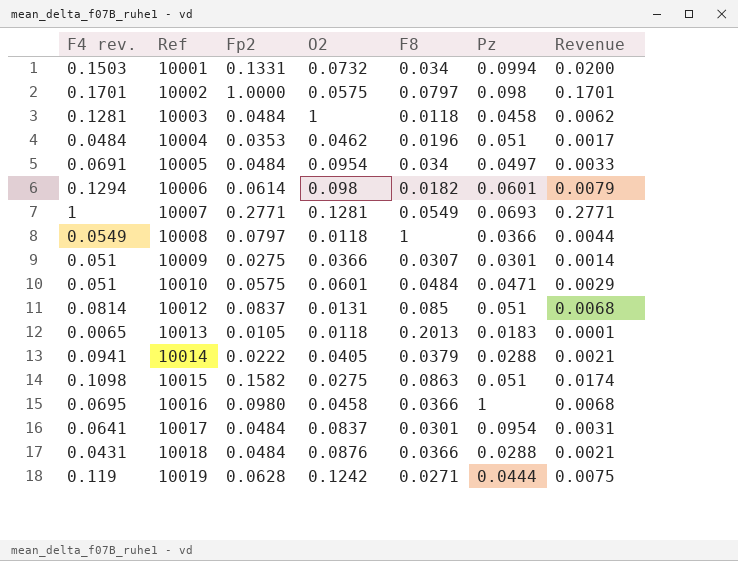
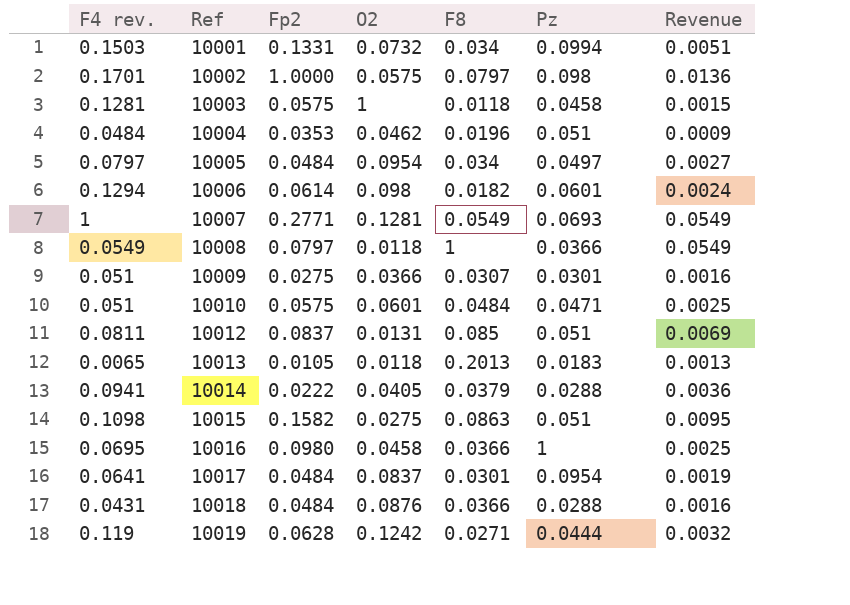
column Revenue | formula: [F4 rev.] * [Fp2] -> [F4 rev.] * [F8]
10003 | Fp2: 0.0484 -> 0.0575
10005 | F4 rev.: 0.0691 -> 0.0797
10012 | F4 rev.: 0.0814 -> 0.0811

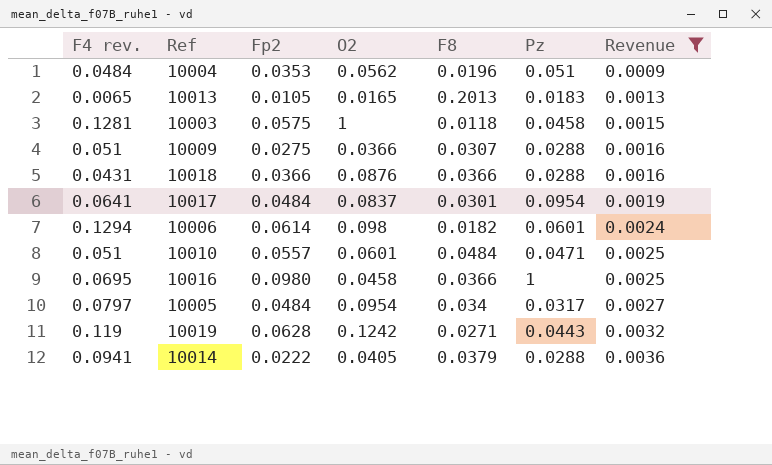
filter: none -> Revenue <= 0.0036
row order: Ref ascending -> Revenue ascending
10004 | O2: 0.0462 -> 0.0562
10013 | O2: 0.0118 -> 0.0165
10009 | Pz: 0.0301 -> 0.0288
10018 | Fp2: 0.0484 -> 0.0366
10010 | Fp2: 0.0575 -> 0.0557
10005 | Pz: 0.0497 -> 0.0317
10019 | Pz: 0.0444 -> 0.0443

